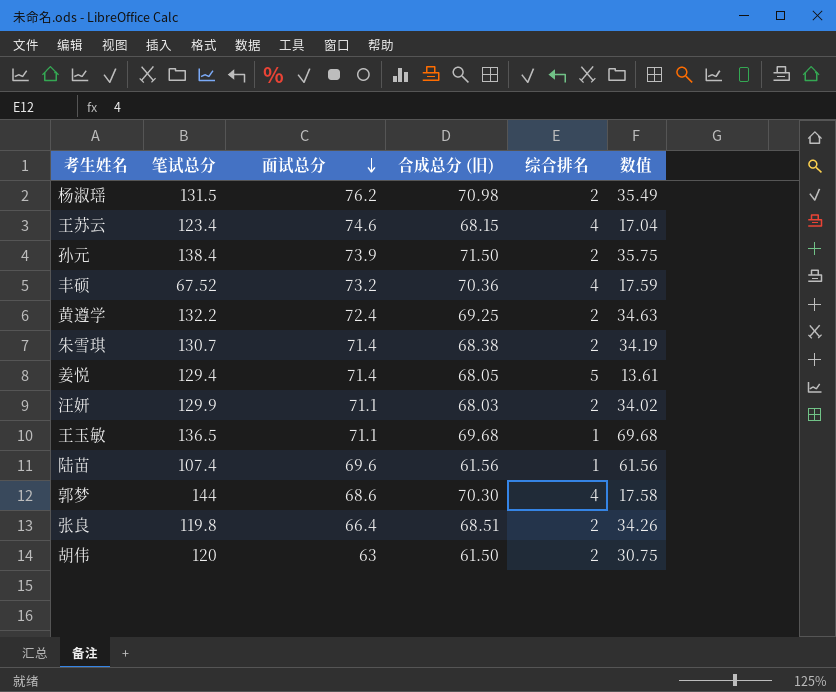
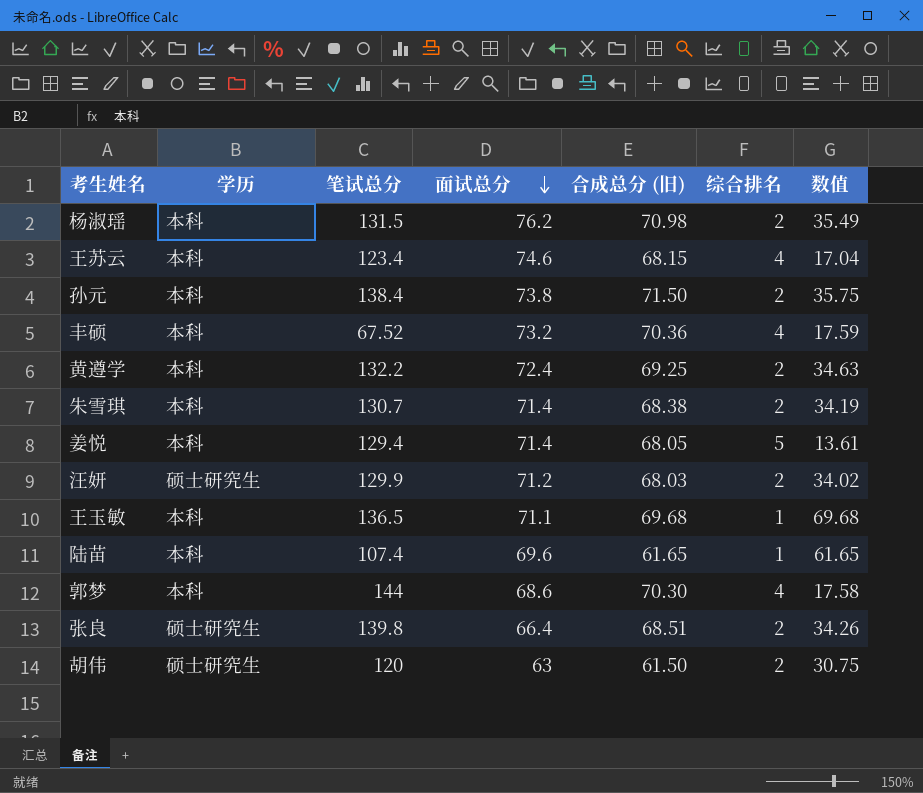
column 学历 | position: none -> 2
孙元 | 面试总分: 73.9 -> 73.8
汪妍 | 面试总分: 71.1 -> 71.2
陆苗 | 合成总分 (旧): 61.56 -> 61.65
陆苗 | 数值: 61.56 -> 61.65
张良 | 笔试总分: 119.8 -> 139.8

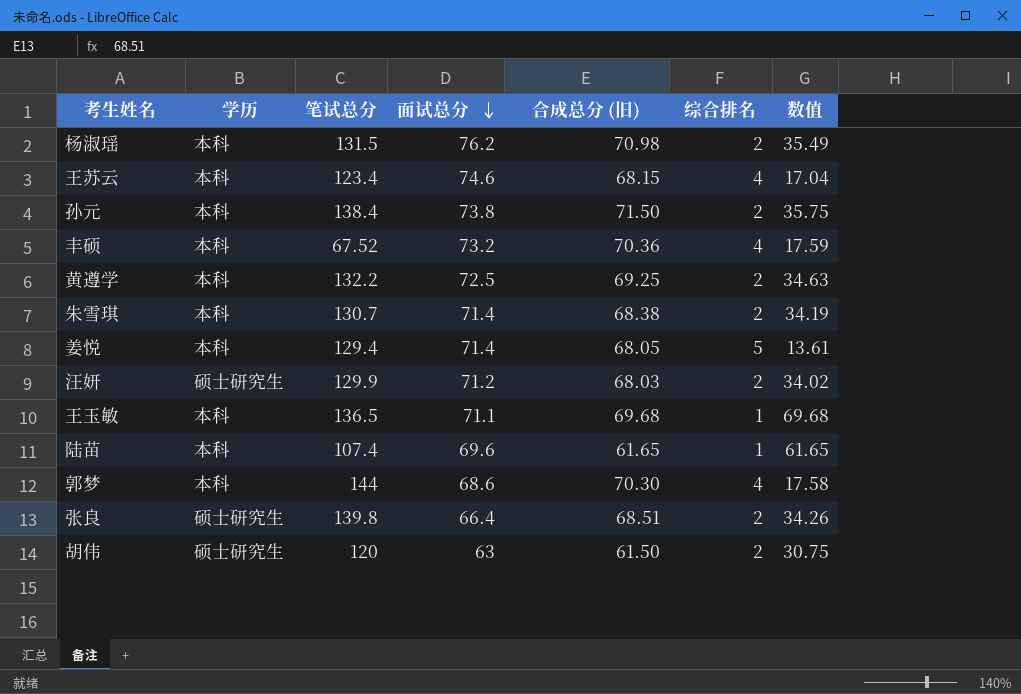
黄遵学 | 面试总分: 72.4 -> 72.5

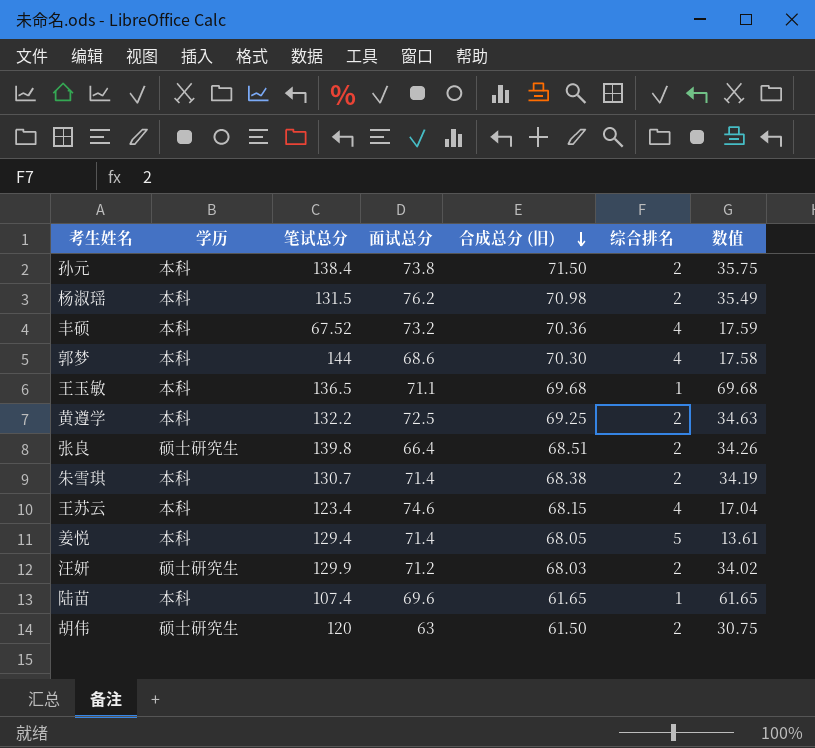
row order: 面试总分 descending -> 合成总分 (旧) descending

